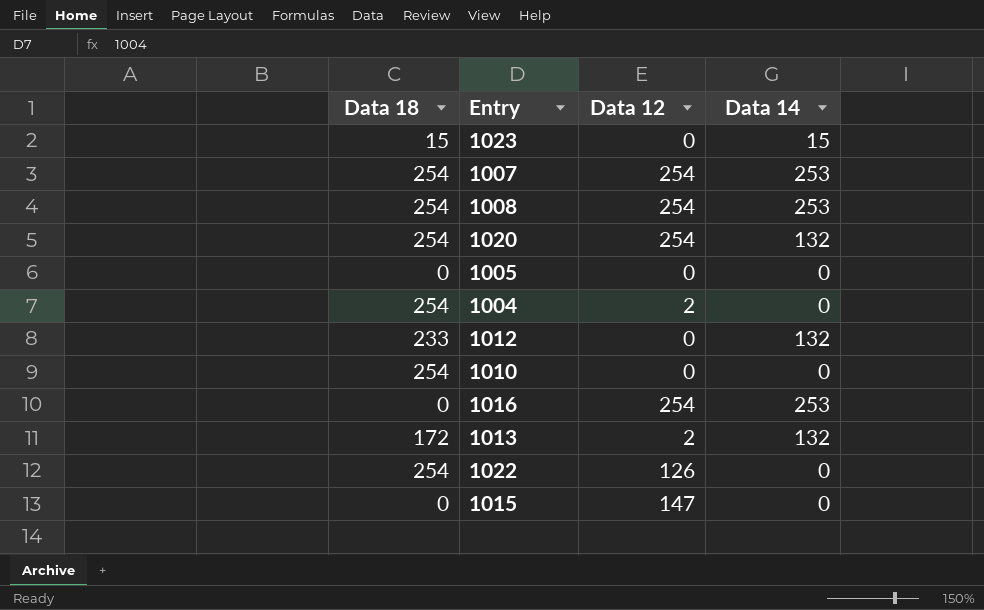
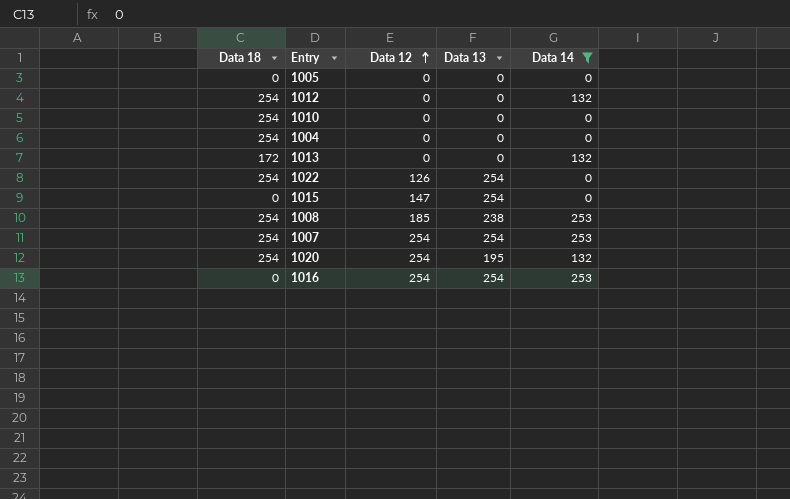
filter: none -> Data 14 != 15
row order: none -> Data 12 ascending
column Data 13 | position: none -> 4
1012 | Data 18: 233 -> 254
1004 | Data 12: 2 -> 0
1013 | Data 12: 2 -> 0
1008 | Data 12: 254 -> 185

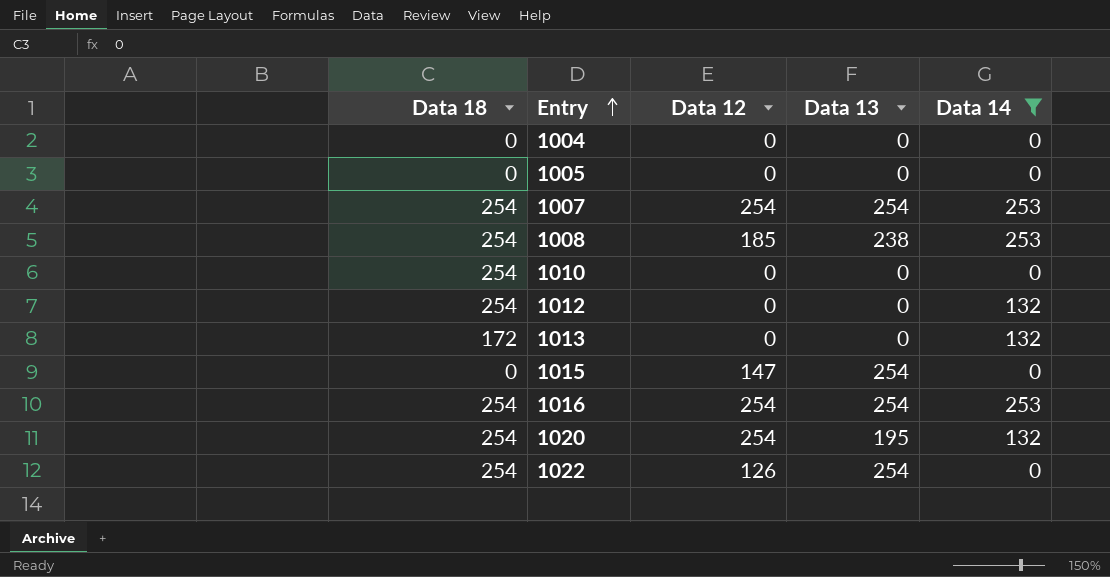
row order: Data 12 ascending -> Entry ascending
1004 | Data 18: 254 -> 0
1016 | Data 18: 0 -> 254

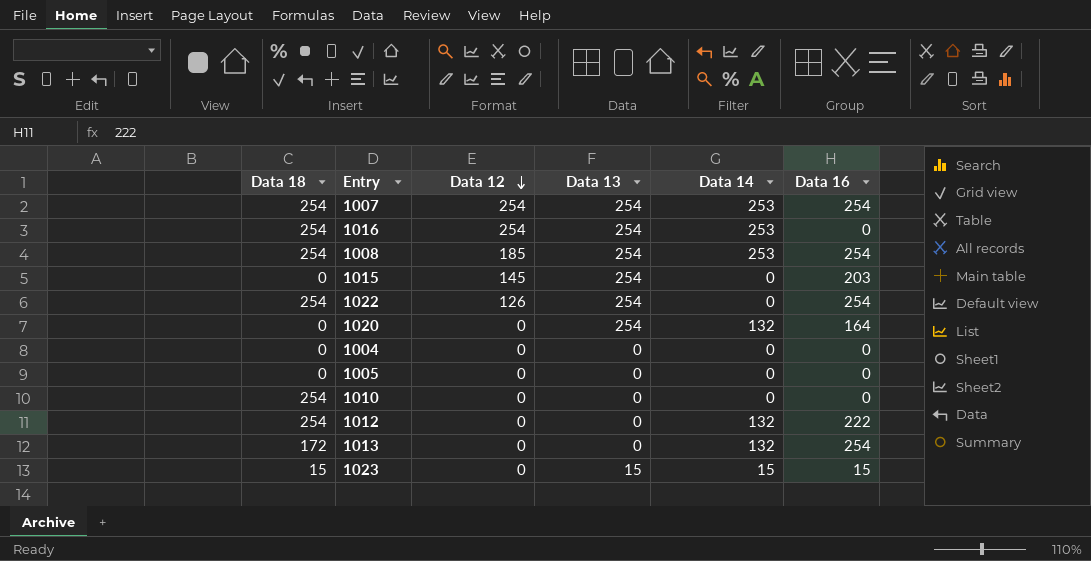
filter: Data 14 != 15 -> none
row order: Entry ascending -> Data 12 descending
column Data 16 | position: none -> 6
1008 | Data 13: 238 -> 254
1015 | Data 12: 147 -> 145
1020 | Data 18: 254 -> 0
1020 | Data 12: 254 -> 0
1020 | Data 13: 195 -> 254

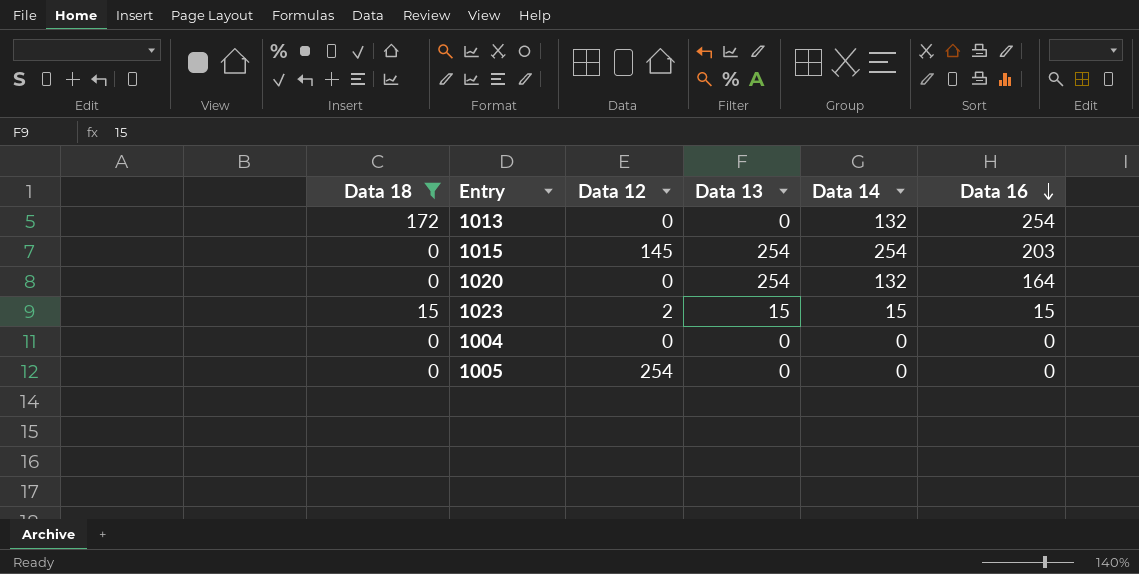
filter: none -> Data 18 != 254
row order: Data 12 descending -> Data 16 descending
1015 | Data 14: 0 -> 254
1023 | Data 12: 0 -> 2
1005 | Data 12: 0 -> 254

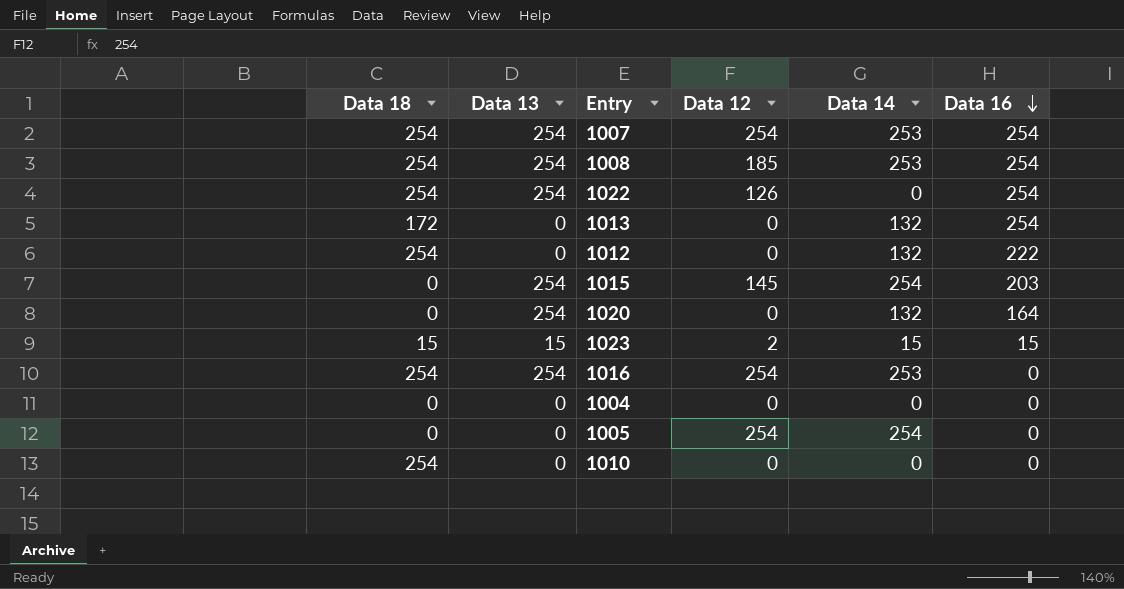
filter: Data 18 != 254 -> none
column Data 13 | position: 4 -> 2
1005 | Data 14: 0 -> 254

